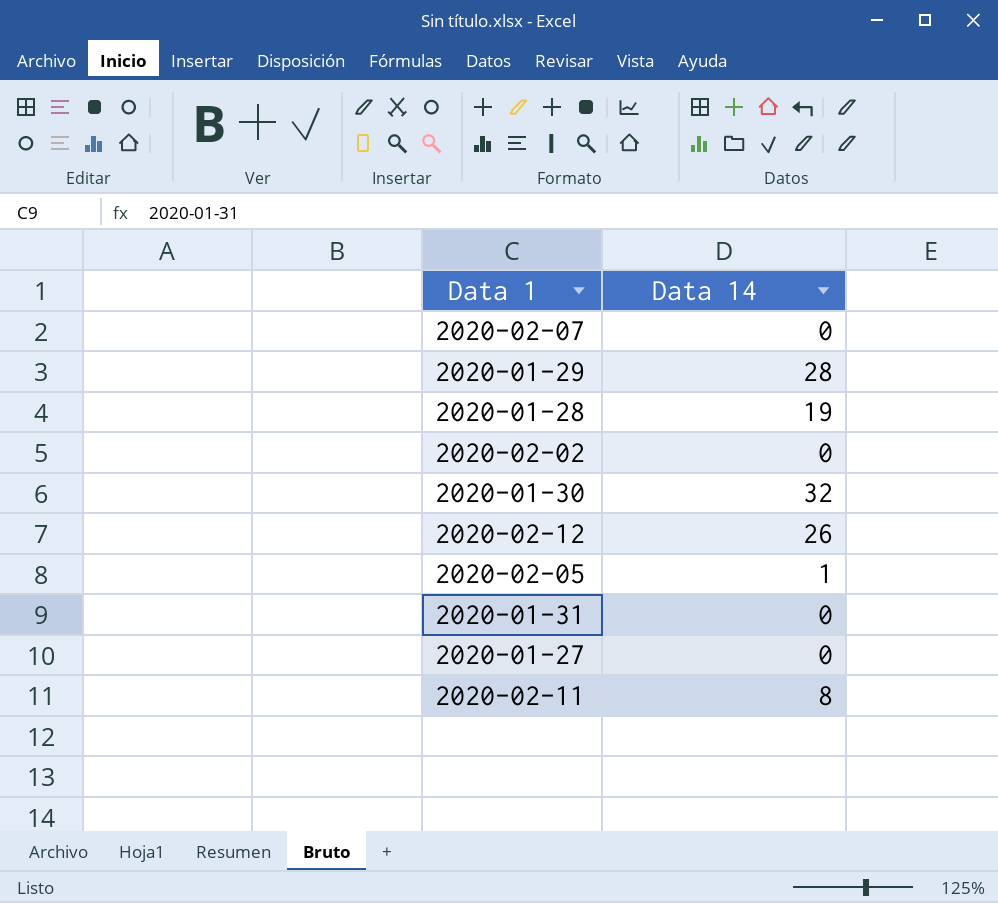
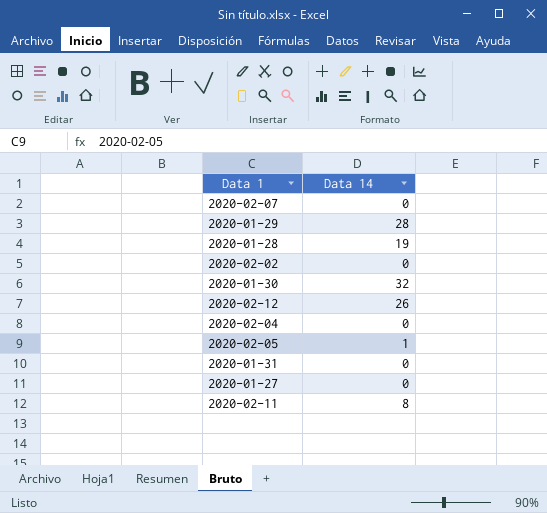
row 2020-02-04: none -> 0

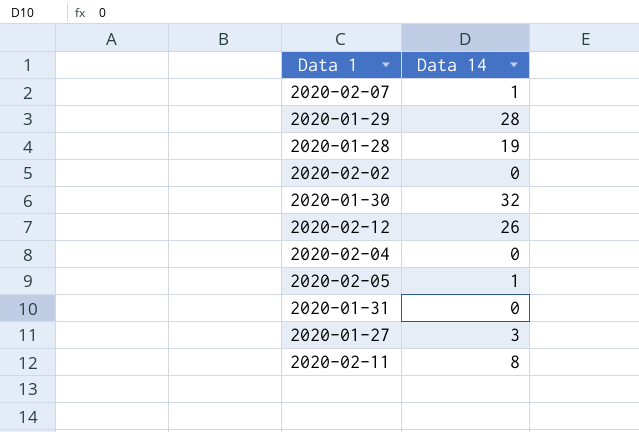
2020-02-07 | Data 14: 0 -> 1
2020-01-27 | Data 14: 0 -> 3

